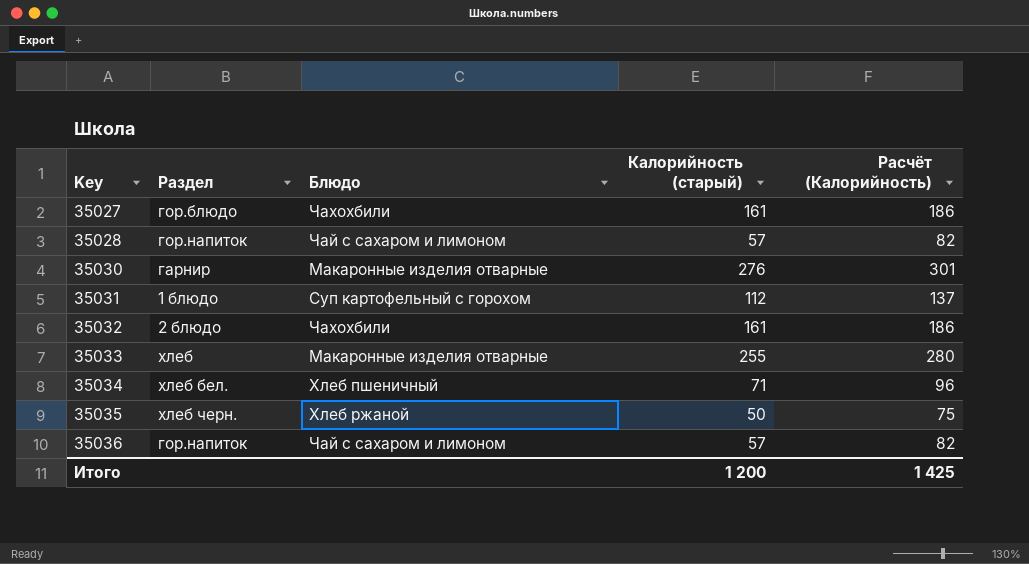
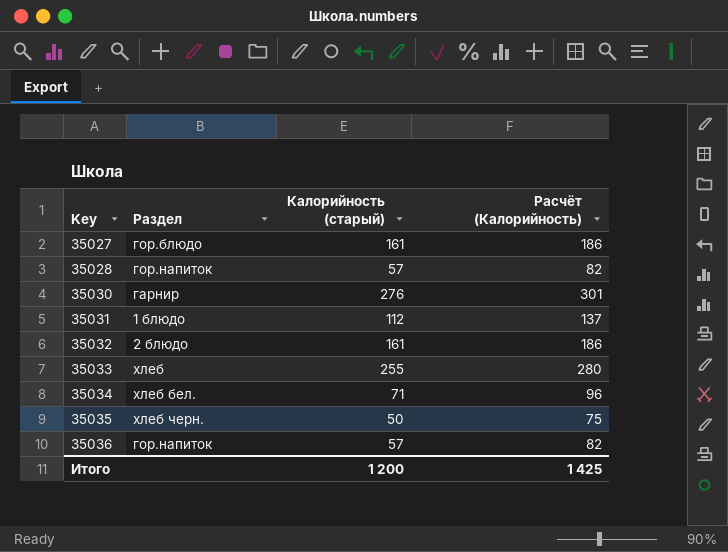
column Блюдо | position: 3 -> none

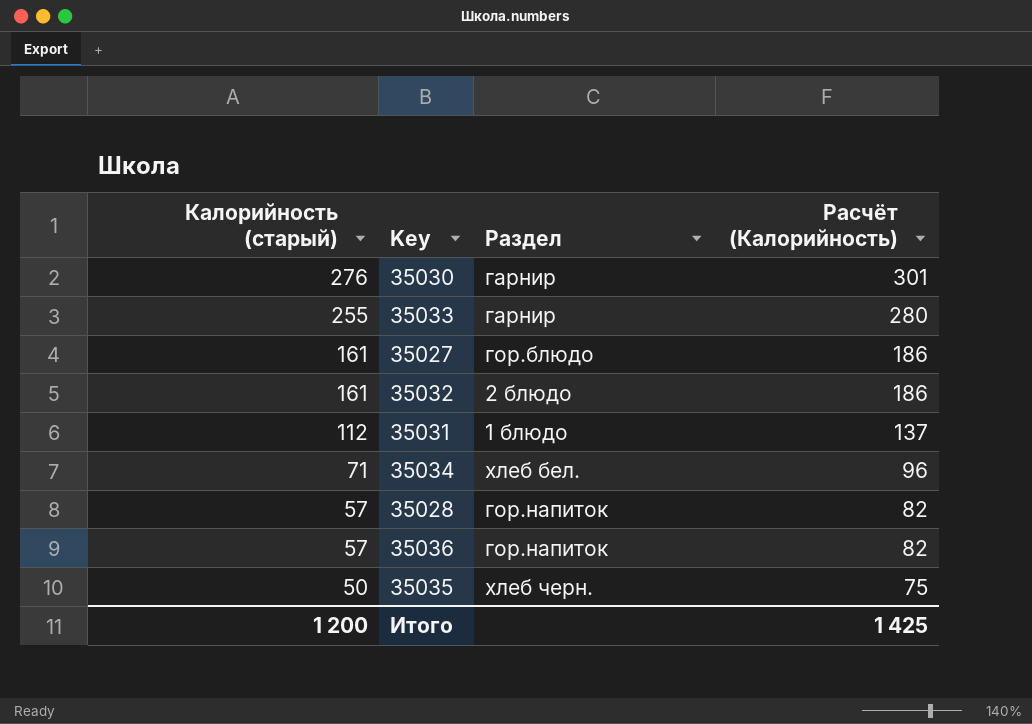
row order: Key ascending -> Калорийность (старый) descending
column Калорийность (старый) | position: 3 -> 1
35033 | Раздел: хлеб -> гарнир

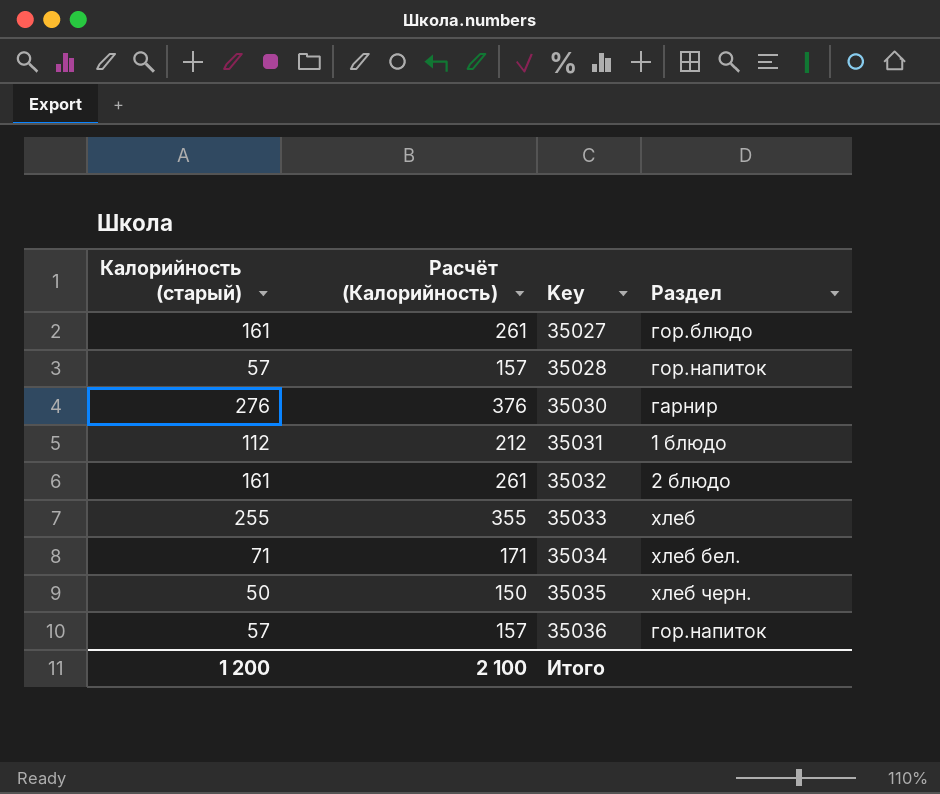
row order: Калорийность (старый) descending -> Key ascending
column Расчёт (Калорийность) | formula: [Калорийность (старый)] + 25 -> [Калорийность (старый)] + 100
column Расчёт (Калорийность) | position: 4 -> 2
35033 | Раздел: гарнир -> хлеб
Итого | Расчёт (Калорийность): 1 425 -> 2 100

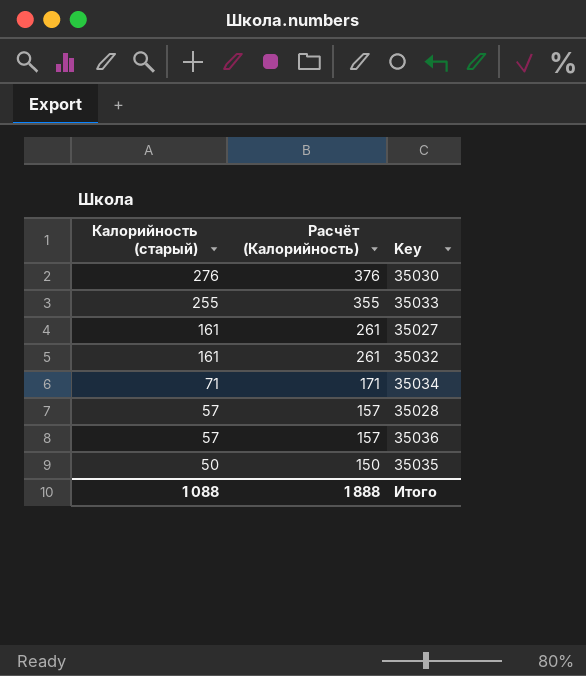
row order: Key ascending -> Калорийность (старый) descending
column Раздел | position: 4 -> none
row 35031: 112 | 212 | 1 блюдо -> none
Итого | Калорийность (старый): 1 200 -> 1 088
Итого | Расчёт (Калорийность): 2 100 -> 1 888

